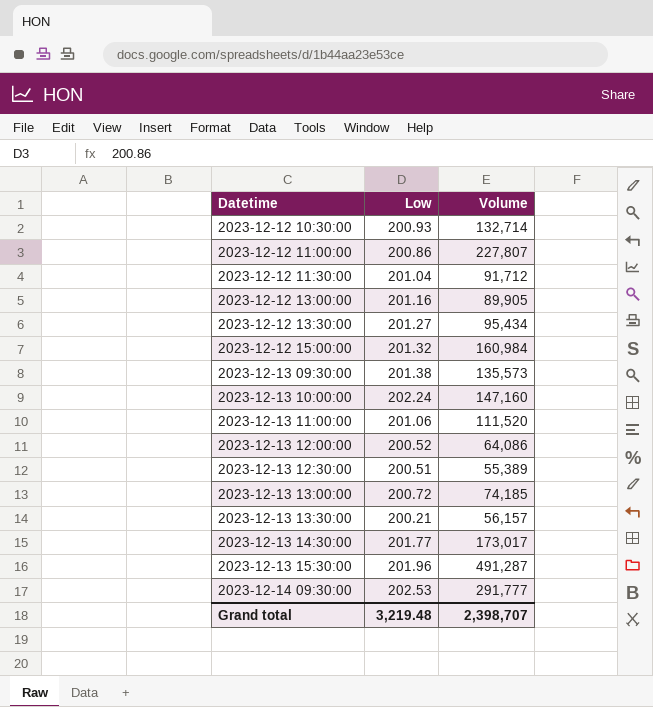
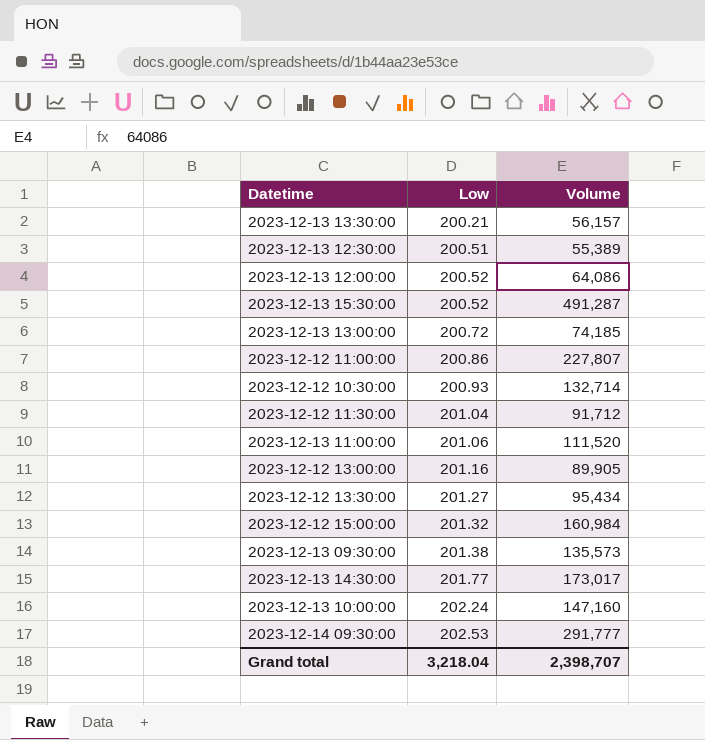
row order: Datetime ascending -> Low ascending
2023-12-13 15:30:00 | Low: 201.96 -> 200.52
Grand total | Low: 3,219.48 -> 3,218.04

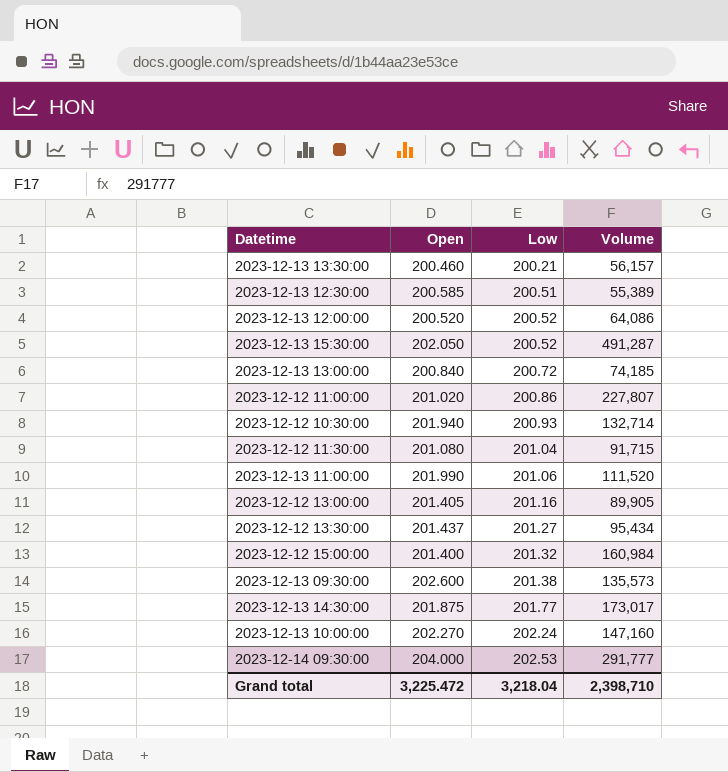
column Open | position: none -> 2
2023-12-12 11:30:00 | Volume: 91,712 -> 91,715
Grand total | Volume: 2,398,707 -> 2,398,710

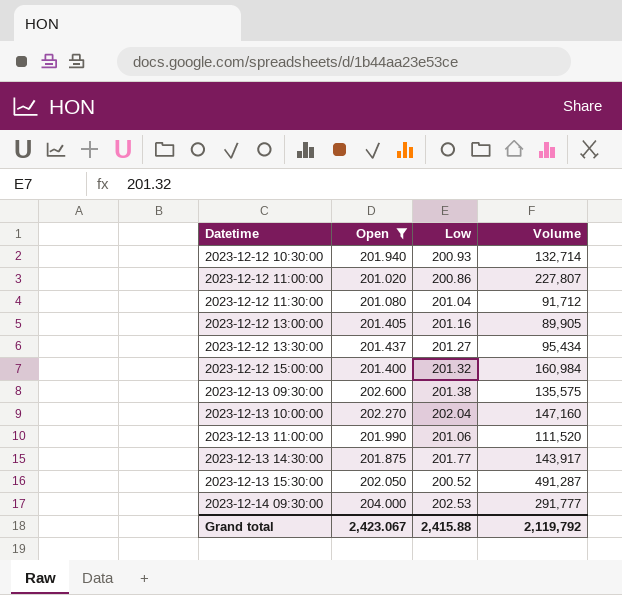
filter: none -> Open >= 201.020
row order: Low ascending -> Datetime ascending
2023-12-12 11:30:00 | Volume: 91,715 -> 91,712
2023-12-13 09:30:00 | Volume: 135,573 -> 135,575
2023-12-13 10:00:00 | Low: 202.24 -> 202.04
2023-12-13 14:30:00 | Volume: 173,017 -> 143,917
Grand total | Open: 3,225.472 -> 2,423.067
Grand total | Low: 3,218.04 -> 2,415.88
Grand total | Volume: 2,398,710 -> 2,119,792

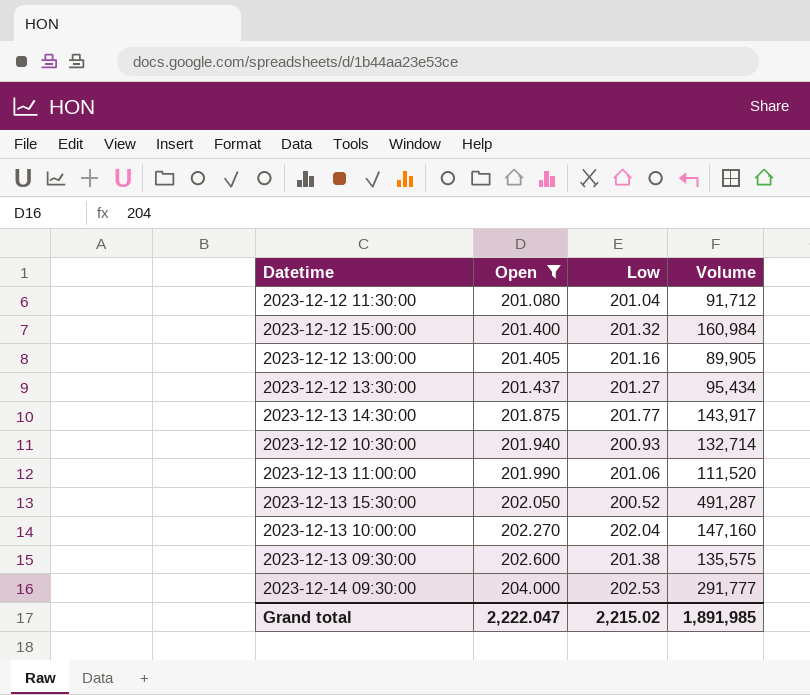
row order: Datetime ascending -> Open ascending
row 2023-12-12 11:00:00: 201.020 | 200.86 | 227,807 -> none
Grand total | Open: 2,423.067 -> 2,222.047
Grand total | Low: 2,415.88 -> 2,215.02
Grand total | Volume: 2,119,792 -> 1,891,985

